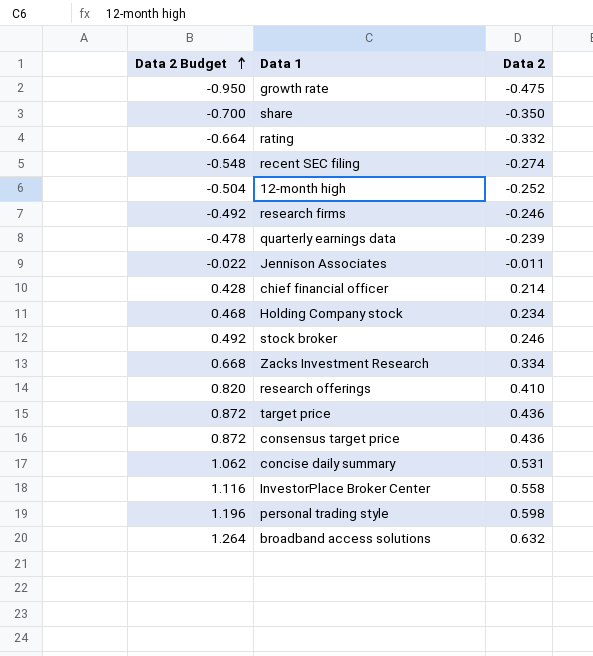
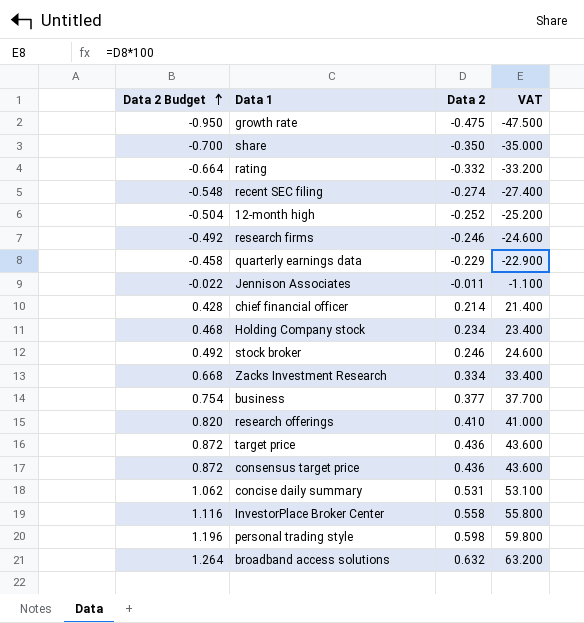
column VAT | formula: none -> [Data 2] * 100
quarterly earnings data | Data 2 Budget: -0.478 -> -0.458
quarterly earnings data | Data 2: -0.239 -> -0.229
row business: none -> 0.754 | 0.377 | 37.700

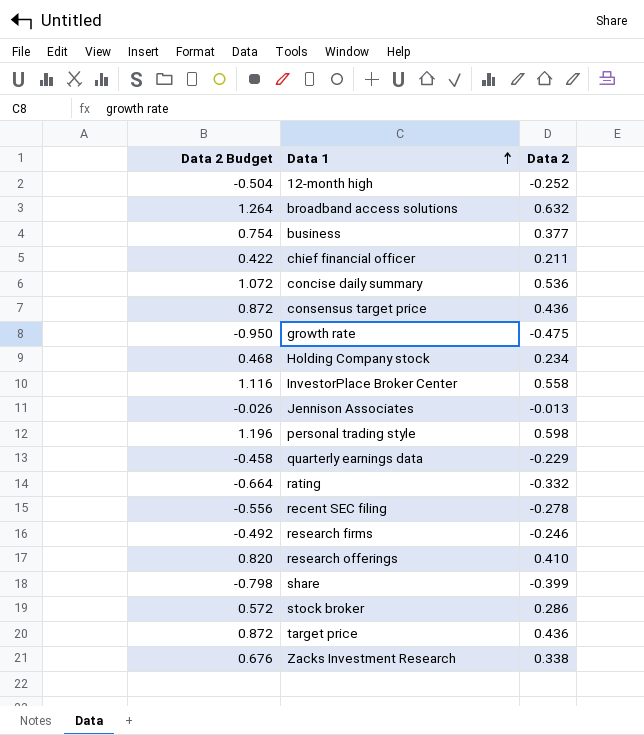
row order: Data 2 Budget ascending -> Data 1 ascending
column VAT | formula: [Data 2] * 100 -> none
chief financial officer | Data 2 Budget: 0.428 -> 0.422
chief financial officer | Data 2: 0.214 -> 0.211
concise daily summary | Data 2 Budget: 1.062 -> 1.072
concise daily summary | Data 2: 0.531 -> 0.536
Jennison Associates | Data 2 Budget: -0.022 -> -0.026
Jennison Associates | Data 2: -0.011 -> -0.013
recent SEC filing | Data 2 Budget: -0.548 -> -0.556
recent SEC filing | Data 2: -0.274 -> -0.278
share | Data 2 Budget: -0.700 -> -0.798
share | Data 2: -0.350 -> -0.399
stock broker | Data 2 Budget: 0.492 -> 0.572
stock broker | Data 2: 0.246 -> 0.286
Zacks Investment Research | Data 2 Budget: 0.668 -> 0.676
Zacks Investment Research | Data 2: 0.334 -> 0.338

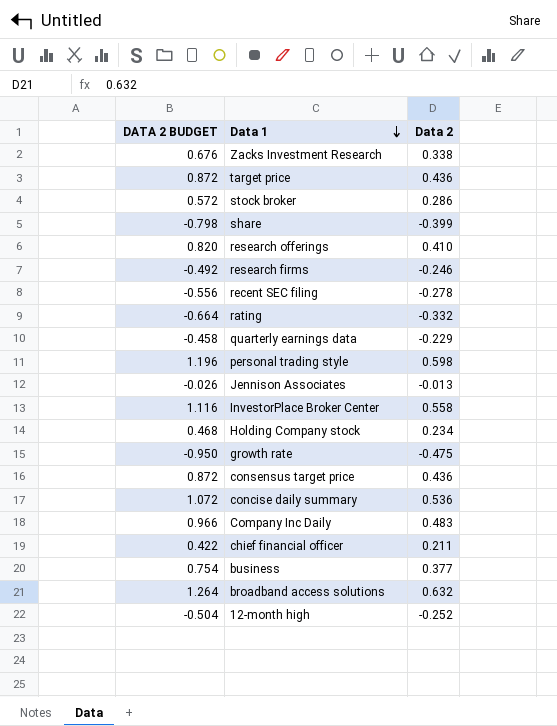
row order: Data 1 ascending -> Data 1 descending
column name: Data 2 Budget -> DATA 2 BUDGET
row Company Inc Daily: none -> 0.966 | 0.483

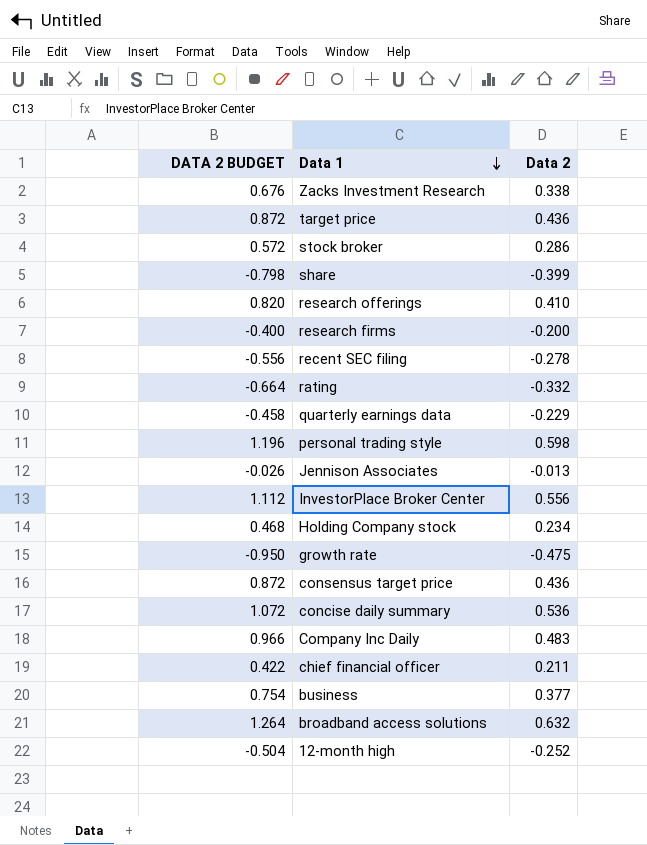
research firms | DATA 2 BUDGET: -0.492 -> -0.400
research firms | Data 2: -0.246 -> -0.200
InvestorPlace Broker Center | DATA 2 BUDGET: 1.116 -> 1.112
InvestorPlace Broker Center | Data 2: 0.558 -> 0.556

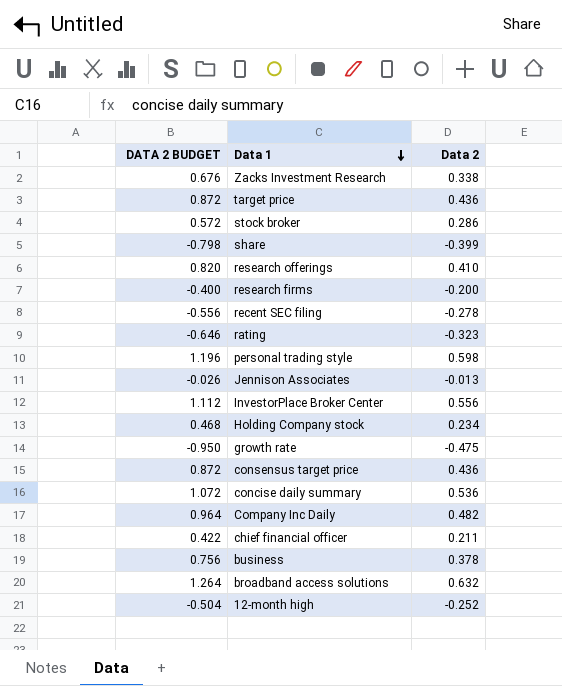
row quarterly earnings data: -0.458 | -0.229 -> none
rating | DATA 2 BUDGET: -0.664 -> -0.646
rating | Data 2: -0.332 -> -0.323
Company Inc Daily | DATA 2 BUDGET: 0.966 -> 0.964
Company Inc Daily | Data 2: 0.483 -> 0.482
business | DATA 2 BUDGET: 0.754 -> 0.756
business | Data 2: 0.377 -> 0.378

